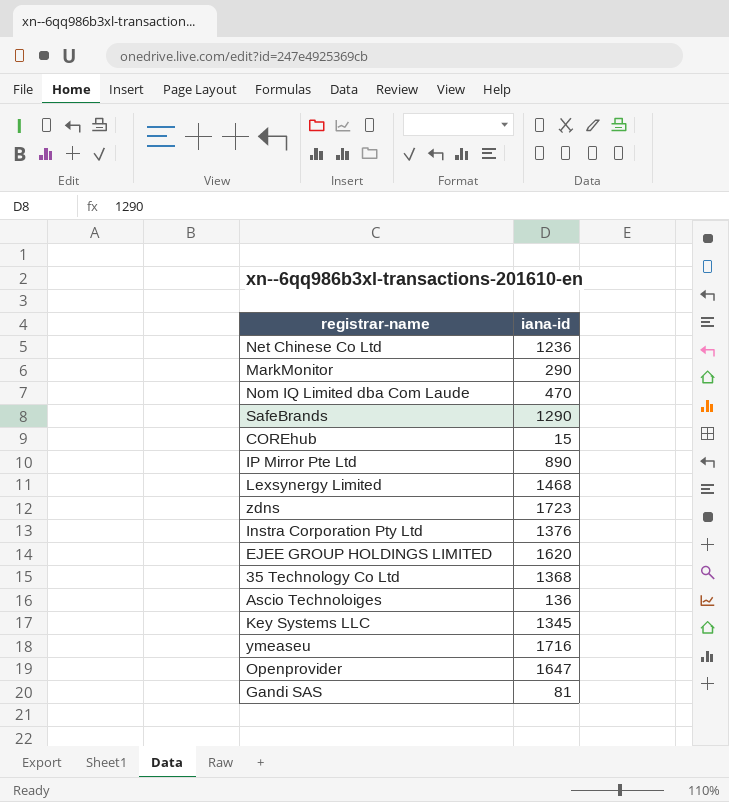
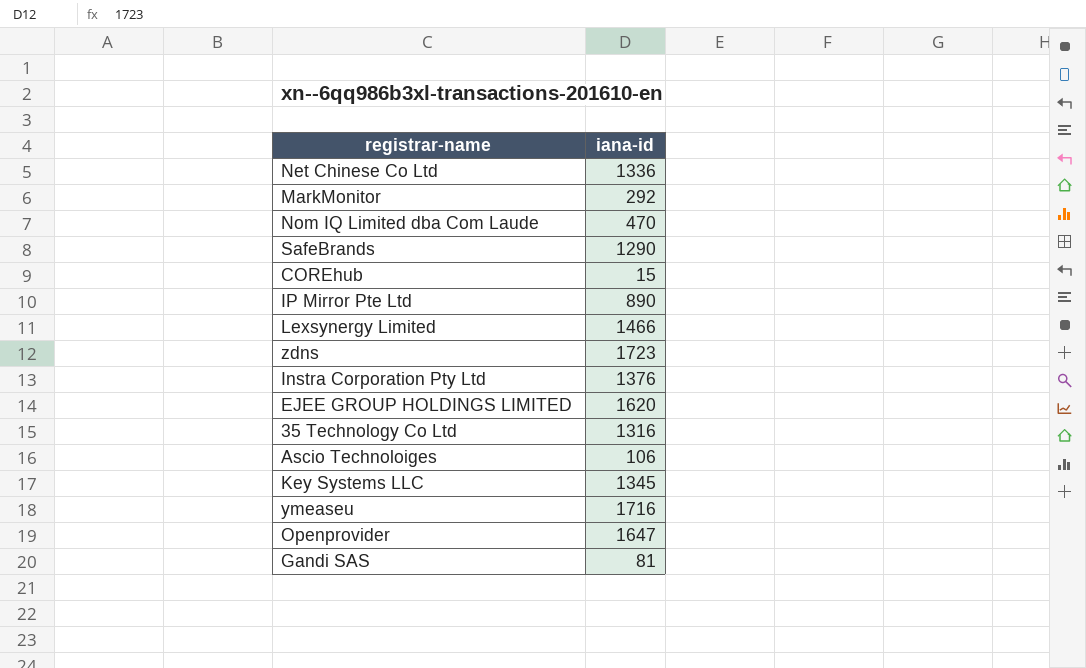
Net Chinese Co Ltd | iana-id: 1236 -> 1336
MarkMonitor | iana-id: 290 -> 292
Lexsynergy Limited | iana-id: 1468 -> 1466
35 Technology Co Ltd | iana-id: 1368 -> 1316
Ascio Technoloiges | iana-id: 136 -> 106

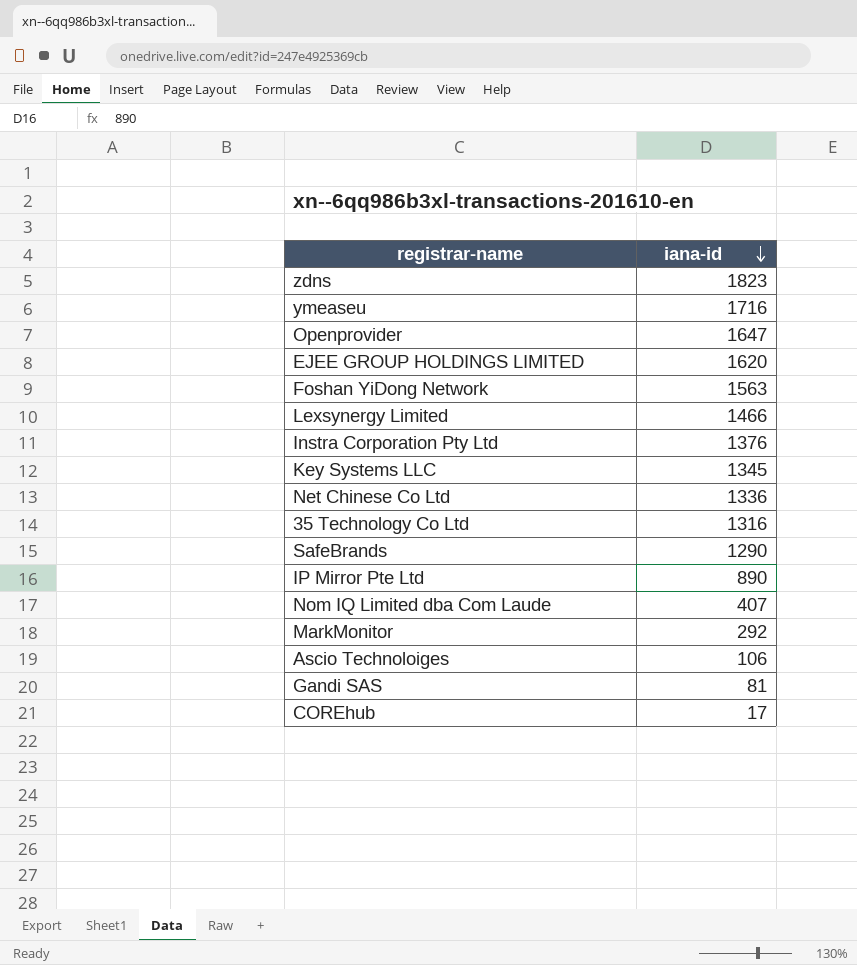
row order: none -> iana-id descending
zdns | iana-id: 1723 -> 1823
row Foshan YiDong Network: none -> 1563
Nom IQ Limited dba Com Laude | iana-id: 470 -> 407
COREhub | iana-id: 15 -> 17

